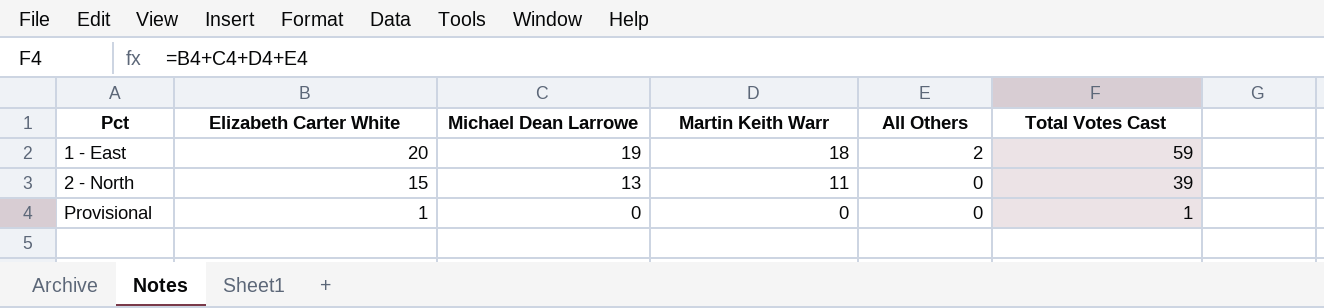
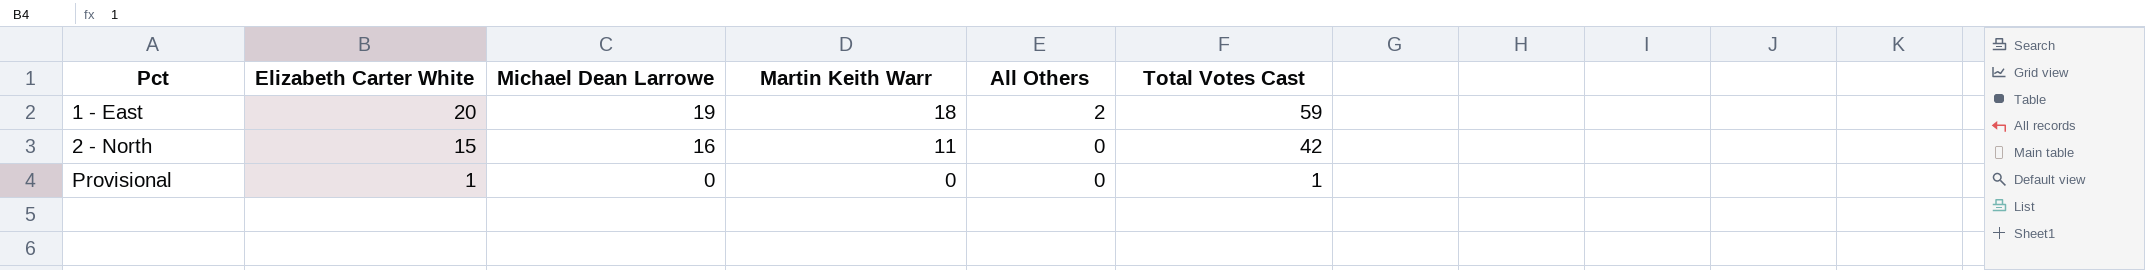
2 - North | Michael Dean Larrowe: 13 -> 16
2 - North | Total Votes Cast: 39 -> 42

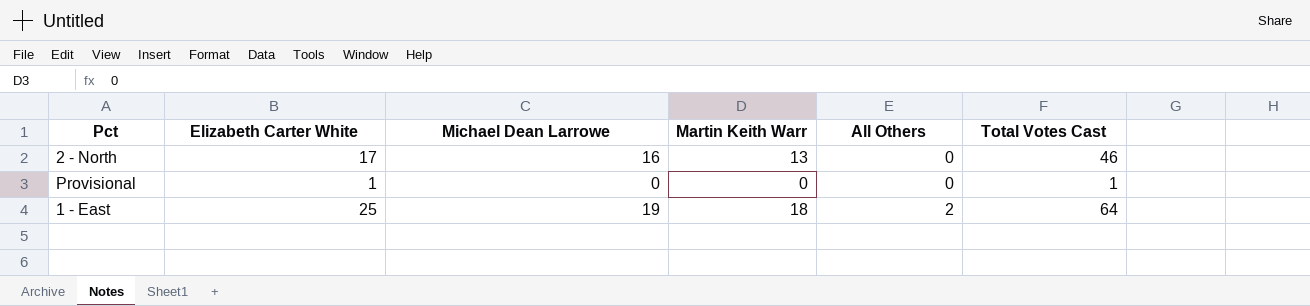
row order: Pct ascending -> All Others ascending
2 - North | Elizabeth Carter White: 15 -> 17
2 - North | Martin Keith Warr: 11 -> 13
2 - North | Total Votes Cast: 42 -> 46
1 - East | Elizabeth Carter White: 20 -> 25
1 - East | Total Votes Cast: 59 -> 64

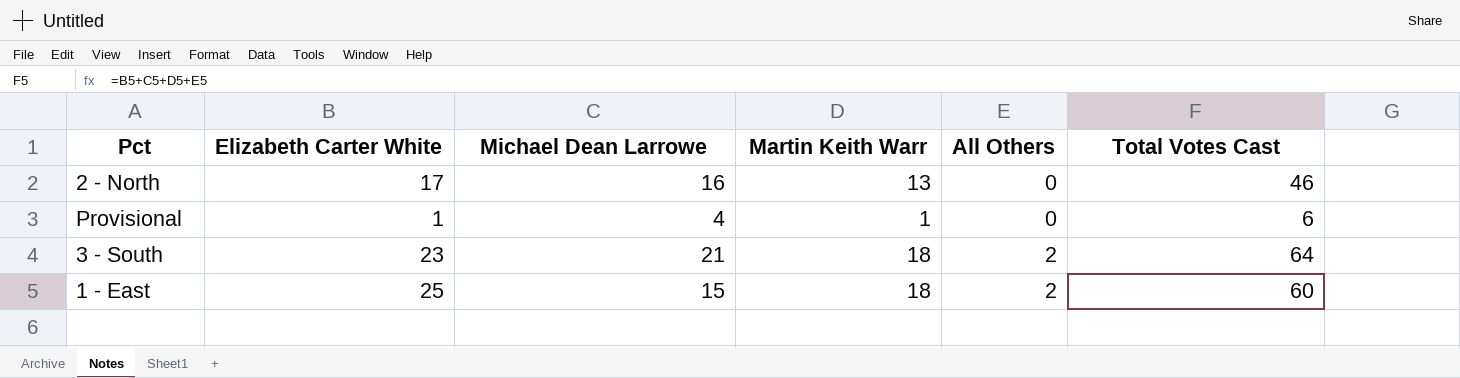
Provisional | Michael Dean Larrowe: 0 -> 4
Provisional | Martin Keith Warr: 0 -> 1
Provisional | Total Votes Cast: 1 -> 6
row 3 - South: none -> 23 | 21 | 18 | 2 | 64
1 - East | Michael Dean Larrowe: 19 -> 15
1 - East | Total Votes Cast: 64 -> 60

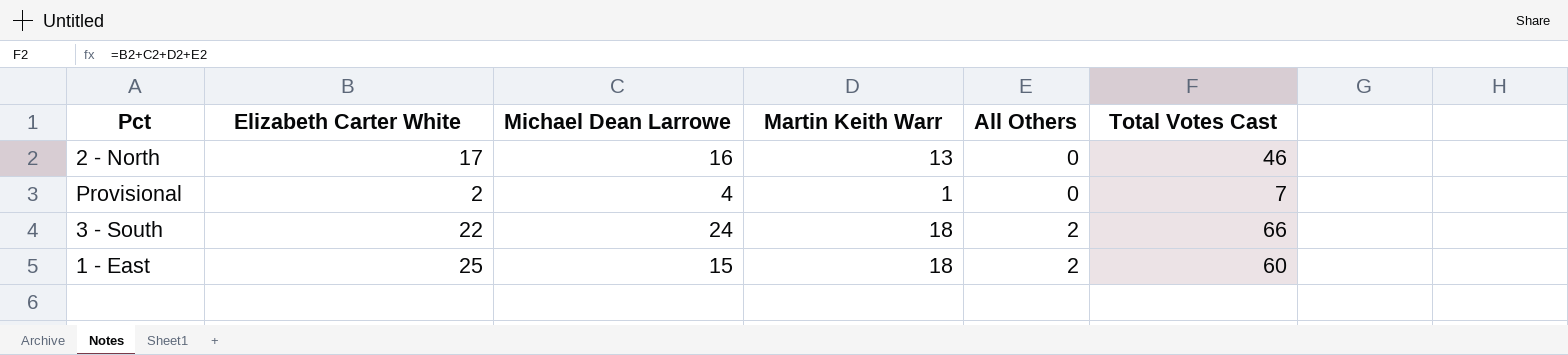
Provisional | Elizabeth Carter White: 1 -> 2
Provisional | Total Votes Cast: 6 -> 7
3 - South | Elizabeth Carter White: 23 -> 22
3 - South | Michael Dean Larrowe: 21 -> 24
3 - South | Total Votes Cast: 64 -> 66

